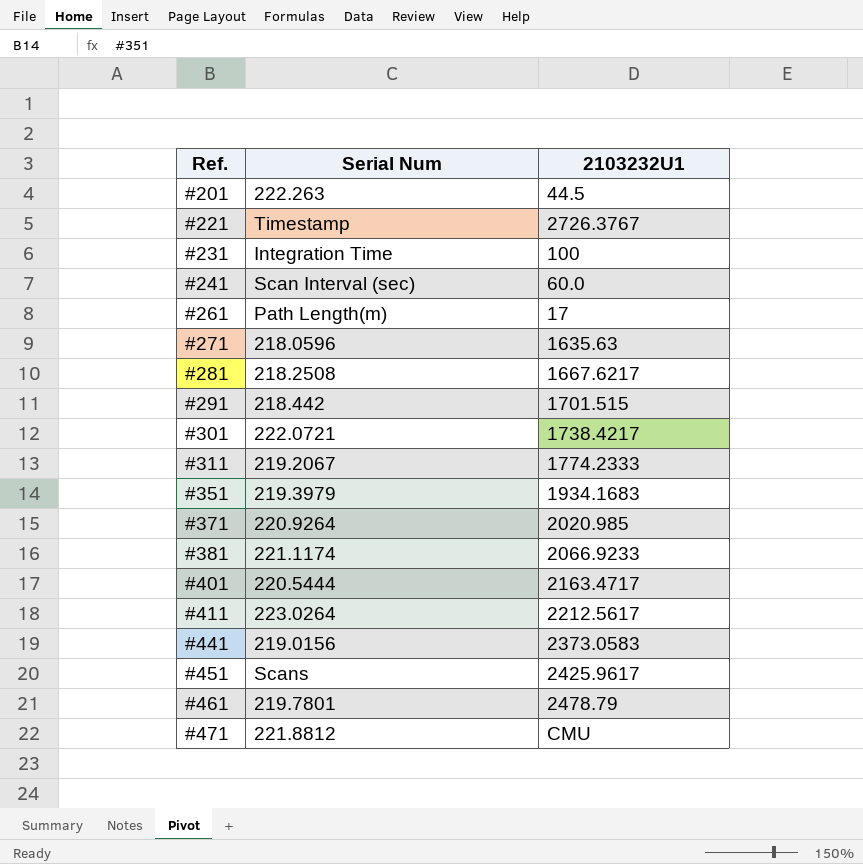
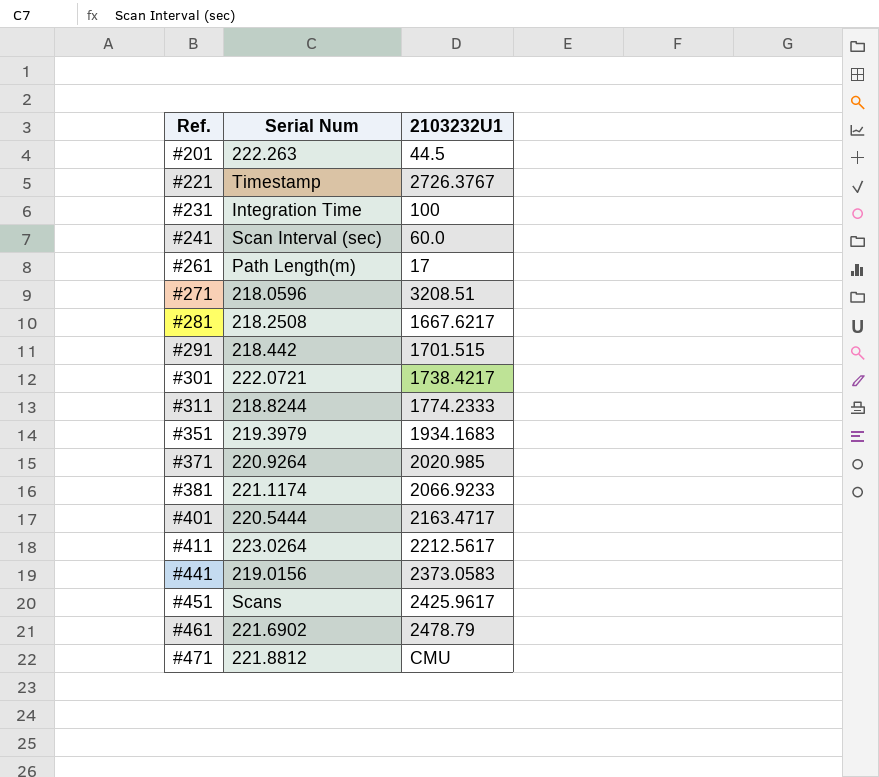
#271 | 2103232U1: 1635.63 -> 3208.51
#311 | Serial Num: 219.2067 -> 218.8244
#461 | Serial Num: 219.7801 -> 221.6902

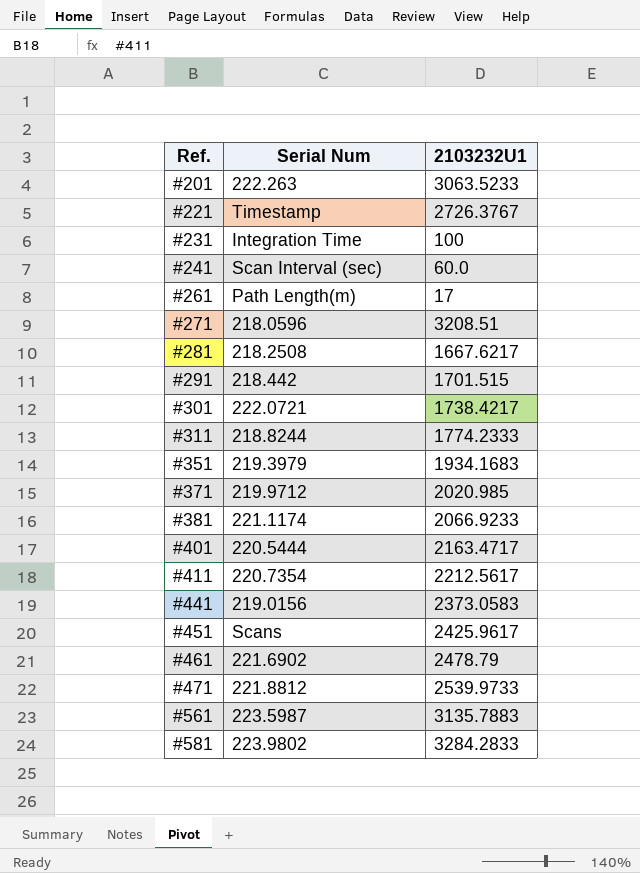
#201 | 2103232U1: 44.5 -> 3063.5233
#371 | Serial Num: 220.9264 -> 219.9712
#411 | Serial Num: 223.0264 -> 220.7354
#471 | 2103232U1: CMU -> 2539.9733
row #561: none -> 223.5987 | 3135.7883
row #581: none -> 223.9802 | 3284.2833

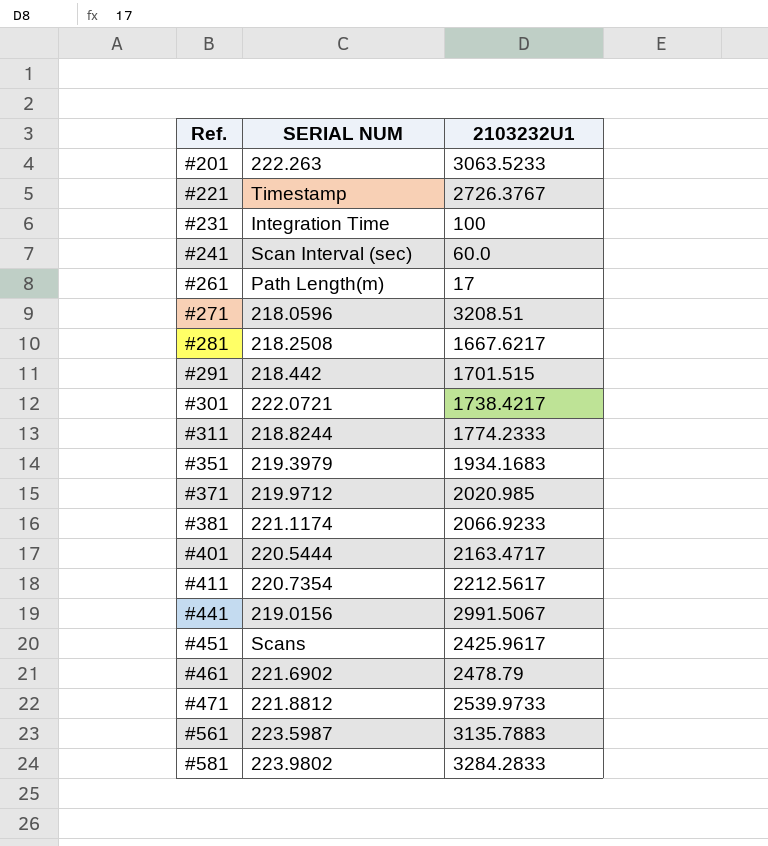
column name: Serial Num -> SERIAL NUM
#441 | 2103232U1: 2373.0583 -> 2991.5067

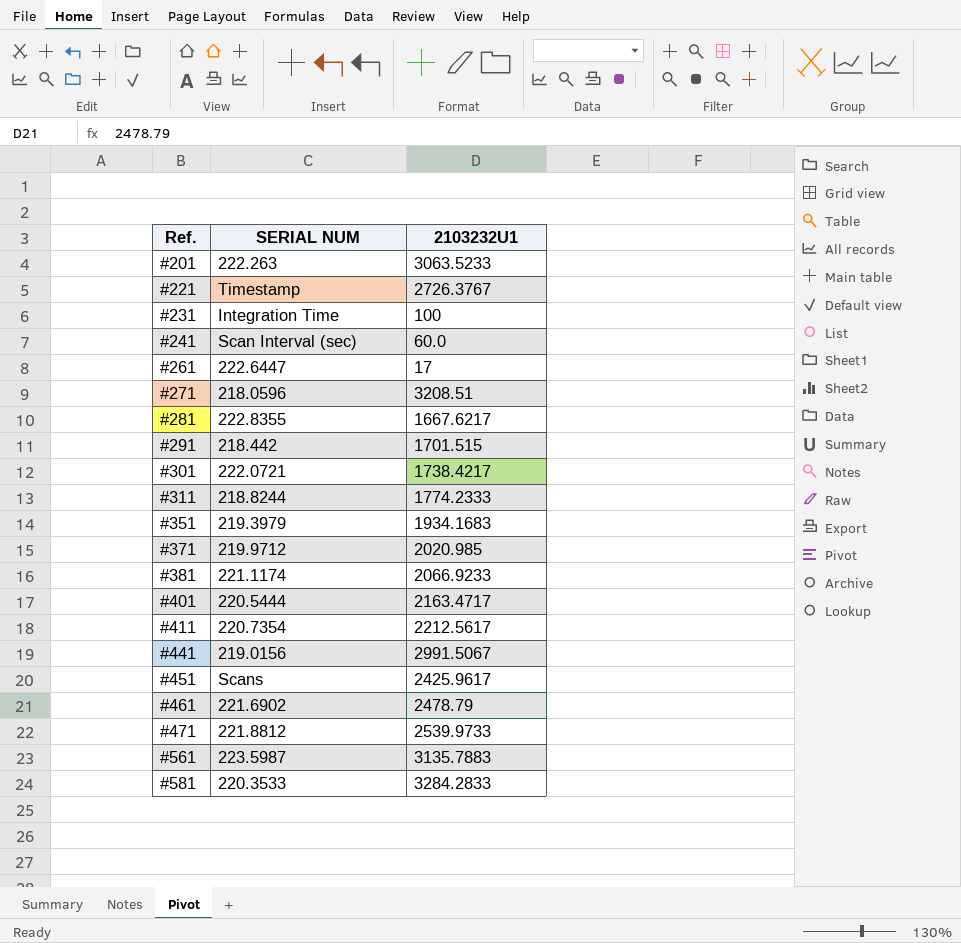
#261 | SERIAL NUM: Path Length(m) -> 222.6447
#281 | SERIAL NUM: 218.2508 -> 222.8355
#581 | SERIAL NUM: 223.9802 -> 220.3533

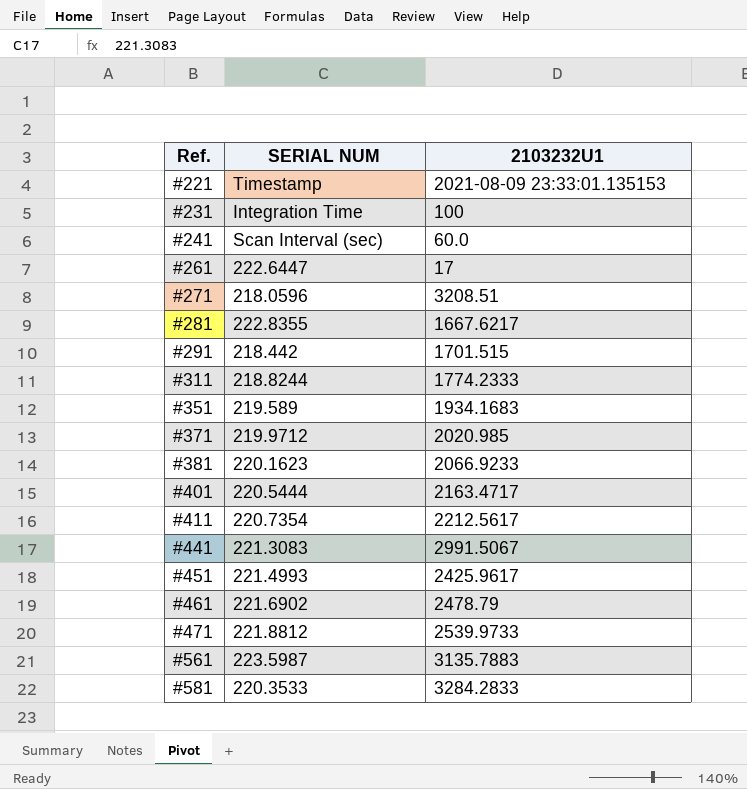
row #201: 222.263 | 3063.5233 -> none
row #301: 222.0721 | 1738.4217 -> none
#221 | 2103232U1: 2726.3767 -> 2021-08-09 23:33:01.135153
#351 | SERIAL NUM: 219.3979 -> 219.589
#381 | SERIAL NUM: 221.1174 -> 220.1623
#441 | SERIAL NUM: 219.0156 -> 221.3083
#451 | SERIAL NUM: Scans -> 221.4993

